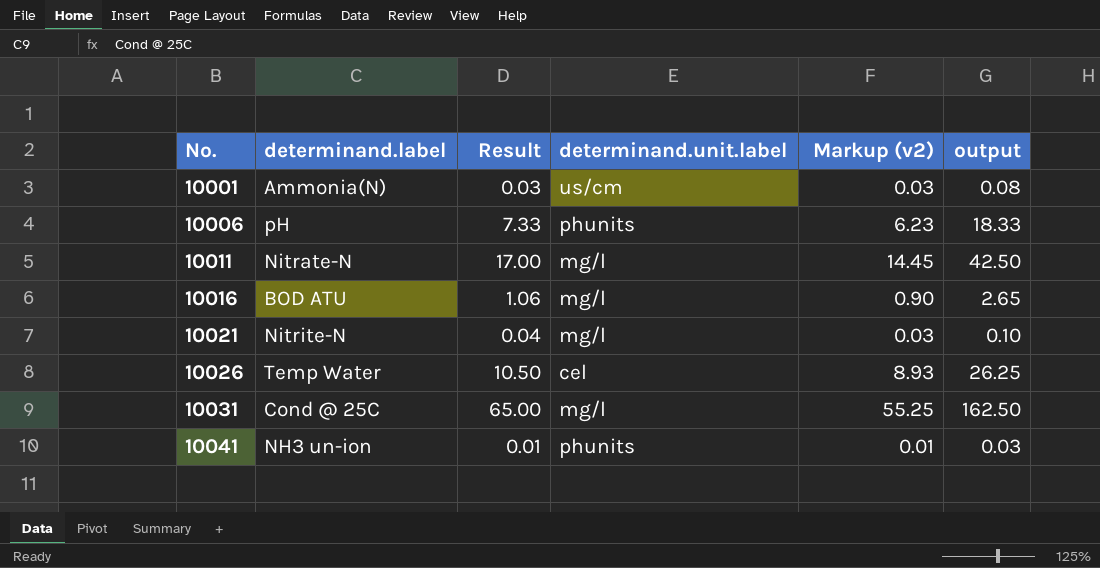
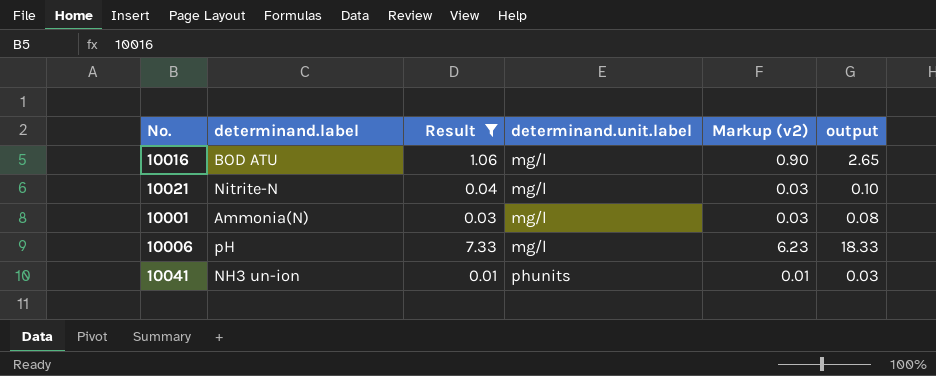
filter: none -> Result <= 7.33
row order: No. ascending -> determinand.unit.label ascending
10001 | determinand.unit.label: us/cm -> mg/l
10006 | determinand.unit.label: phunits -> mg/l

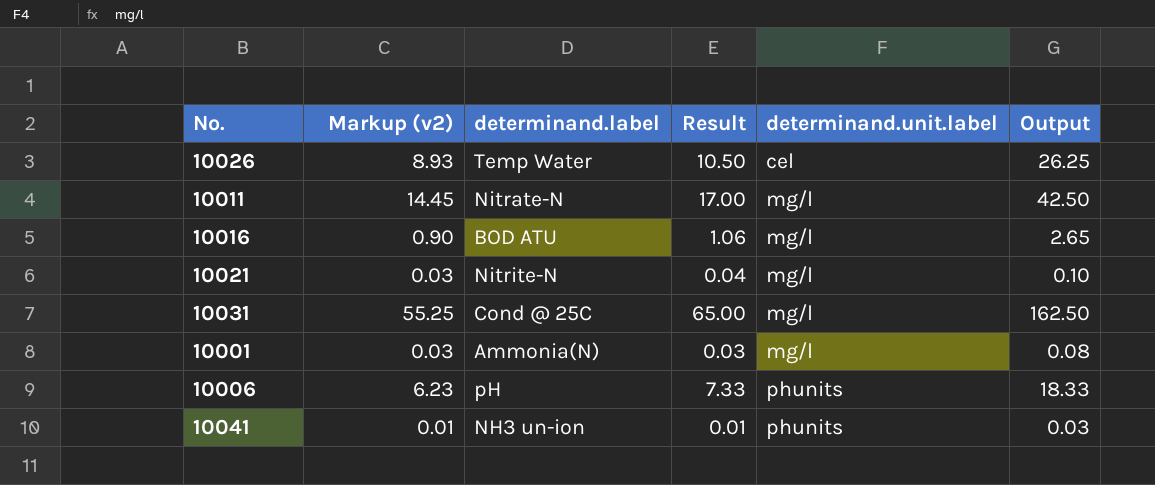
filter: Result <= 7.33 -> none
column Markup (v2) | position: 5 -> 2
column name: output -> Output
10006 | determinand.unit.label: mg/l -> phunits

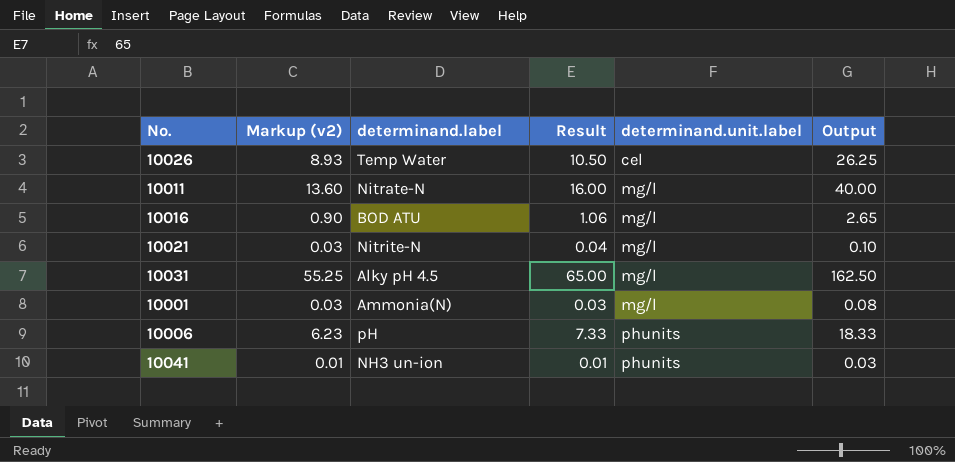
10011 | Markup (v2): 14.45 -> 13.60
10011 | Result: 17.00 -> 16.00
10011 | Output: 42.50 -> 40.00
10031 | determinand.label: Cond @ 25C -> Alky pH 4.5

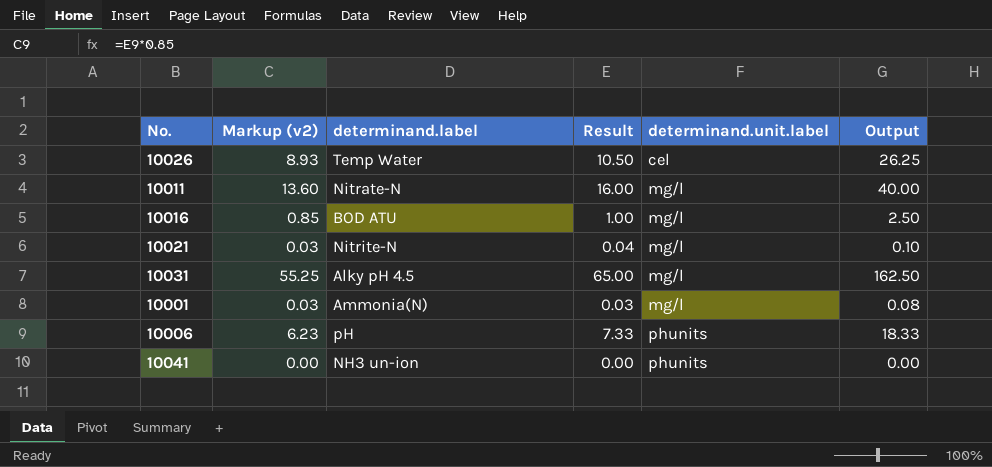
10016 | Markup (v2): 0.90 -> 0.85
10016 | Result: 1.06 -> 1.00
10016 | Output: 2.65 -> 2.50
10041 | Markup (v2): 0.01 -> 0.00
10041 | Result: 0.01 -> 0.00
10041 | Output: 0.03 -> 0.00

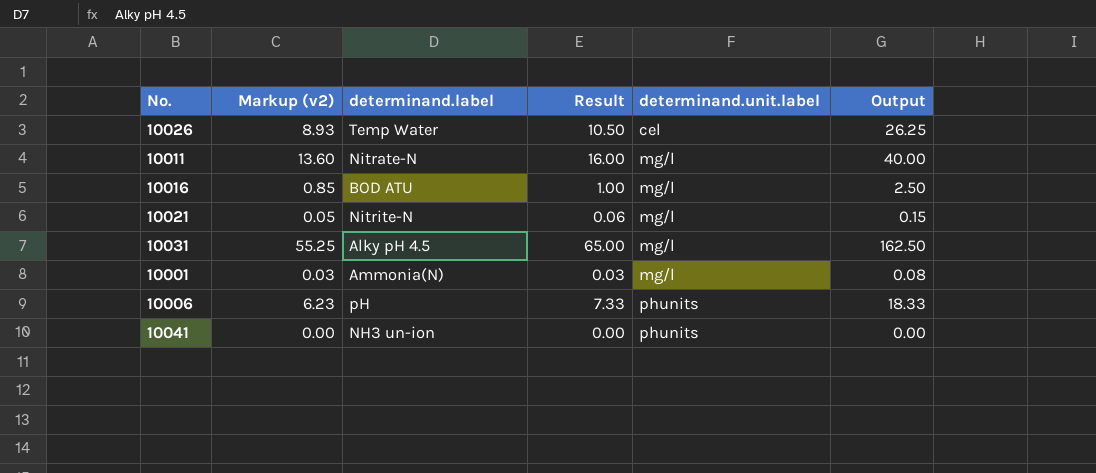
10021 | Markup (v2): 0.03 -> 0.05
10021 | Result: 0.04 -> 0.06
10021 | Output: 0.10 -> 0.15

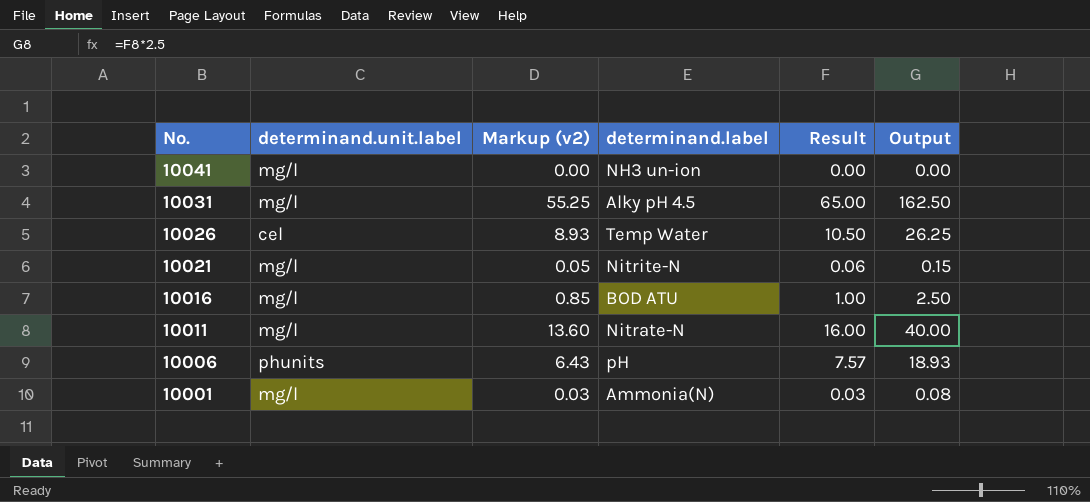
row order: determinand.unit.label ascending -> No. descending
column determinand.unit.label | position: 5 -> 2
10041 | determinand.unit.label: phunits -> mg/l
10006 | Markup (v2): 6.23 -> 6.43
10006 | Result: 7.33 -> 7.57
10006 | Output: 18.33 -> 18.93

